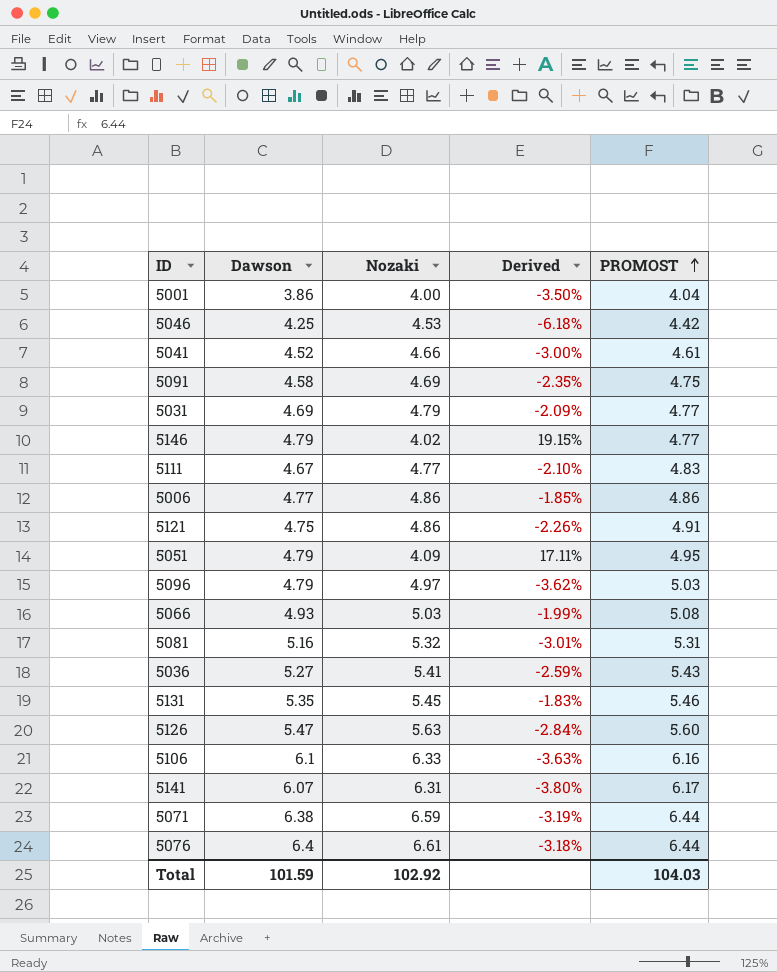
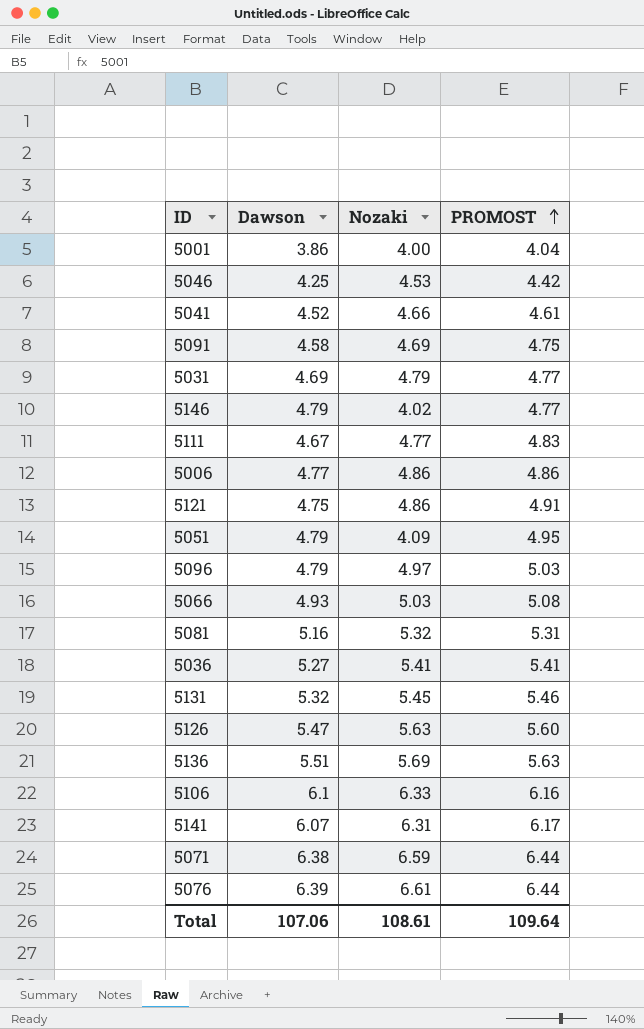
column Derived | formula: ([Dawson] - [Nozaki]) / [Nozaki] -> none
5036 | PROMOST: 5.43 -> 5.41
5131 | Dawson: 5.35 -> 5.32
row 5136: none -> 5.51 | 5.69 | 5.63
5076 | Dawson: 6.4 -> 6.39
Total | Dawson: 101.59 -> 107.06
Total | Nozaki: 102.92 -> 108.61
Total | PROMOST: 104.03 -> 109.64

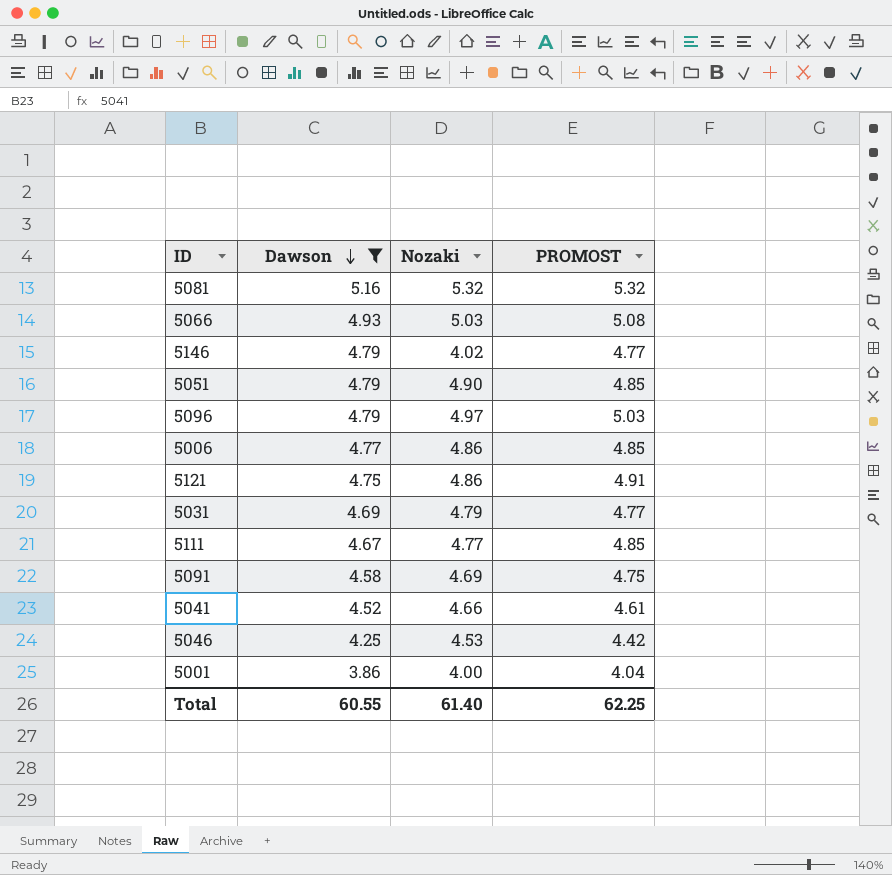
filter: none -> Dawson <= 5.16
row order: PROMOST ascending -> Dawson descending
5081 | PROMOST: 5.31 -> 5.32
5051 | Nozaki: 4.09 -> 4.90
5051 | PROMOST: 4.95 -> 4.85
5006 | PROMOST: 4.86 -> 4.85
5111 | PROMOST: 4.83 -> 4.85
Total | Dawson: 107.06 -> 60.55
Total | Nozaki: 108.61 -> 61.40
Total | PROMOST: 109.64 -> 62.25

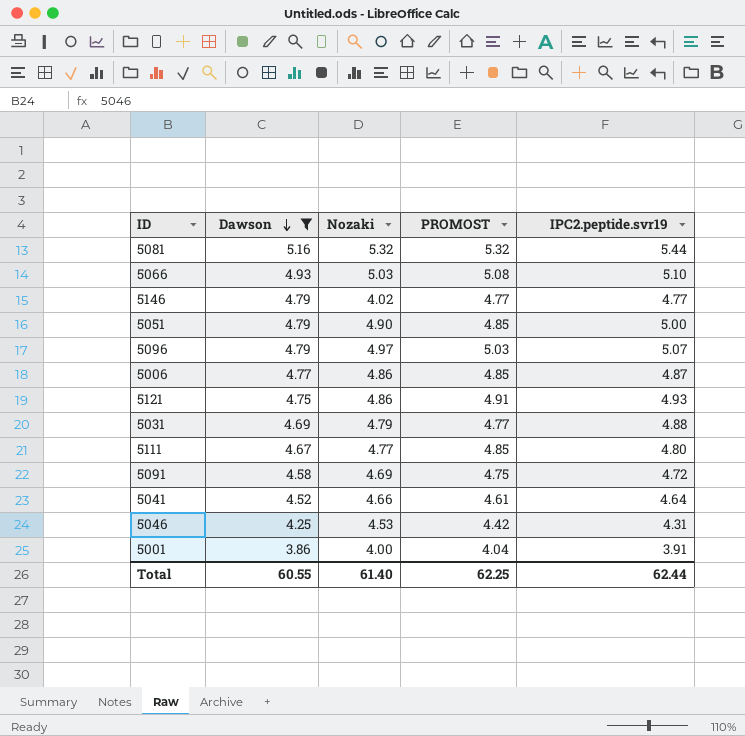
column IPC2.peptide.svr19 | position: none -> 5

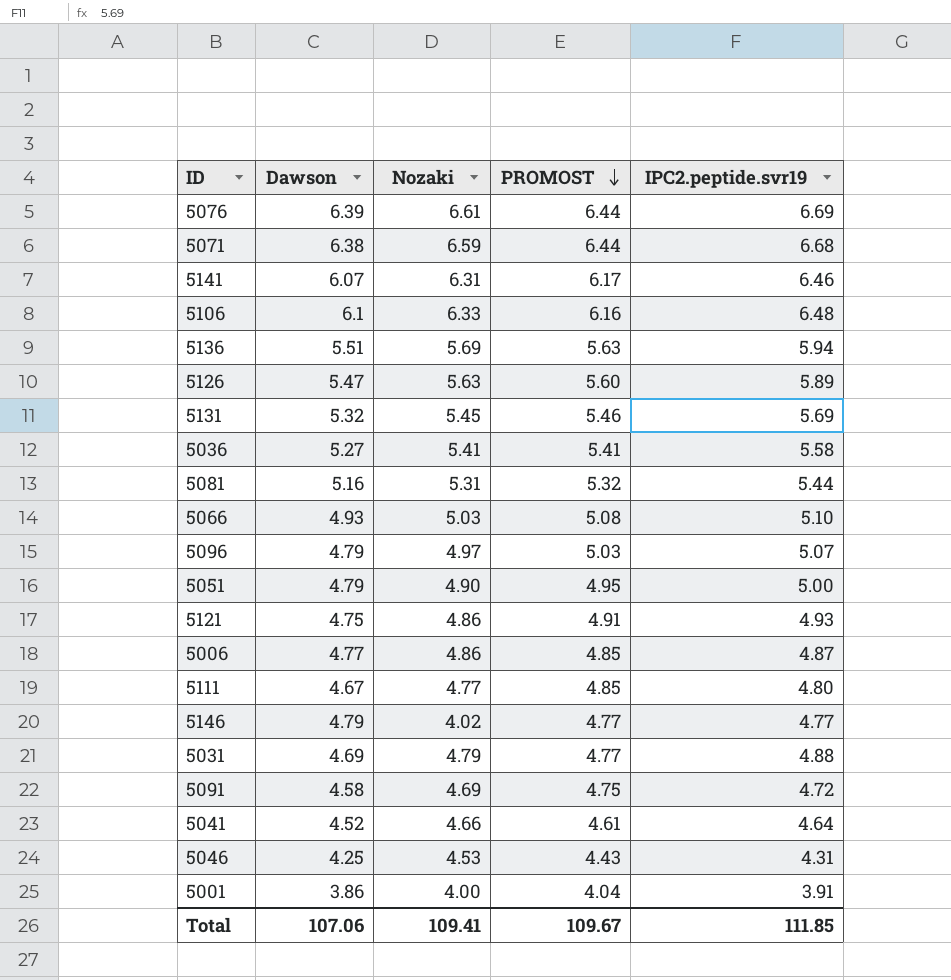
filter: Dawson <= 5.16 -> none
row order: Dawson descending -> PROMOST descending
5081 | Nozaki: 5.32 -> 5.31
5051 | PROMOST: 4.85 -> 4.95
5046 | PROMOST: 4.42 -> 4.43
Total | Dawson: 60.55 -> 107.06
Total | Nozaki: 61.40 -> 109.41
Total | PROMOST: 62.25 -> 109.67
Total | IPC2.peptide.svr19: 62.44 -> 111.85

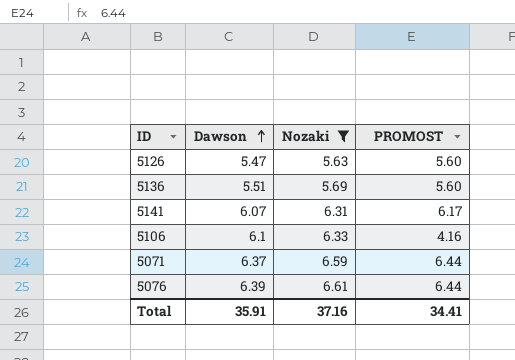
filter: none -> Nozaki >= 5.63
row order: PROMOST descending -> Dawson ascending
column IPC2.peptide.svr19 | position: 5 -> none
5136 | PROMOST: 5.63 -> 5.60
5106 | PROMOST: 6.16 -> 4.16
5071 | Dawson: 6.38 -> 6.37
Total | Dawson: 107.06 -> 35.91
Total | Nozaki: 109.41 -> 37.16
Total | PROMOST: 109.67 -> 34.41

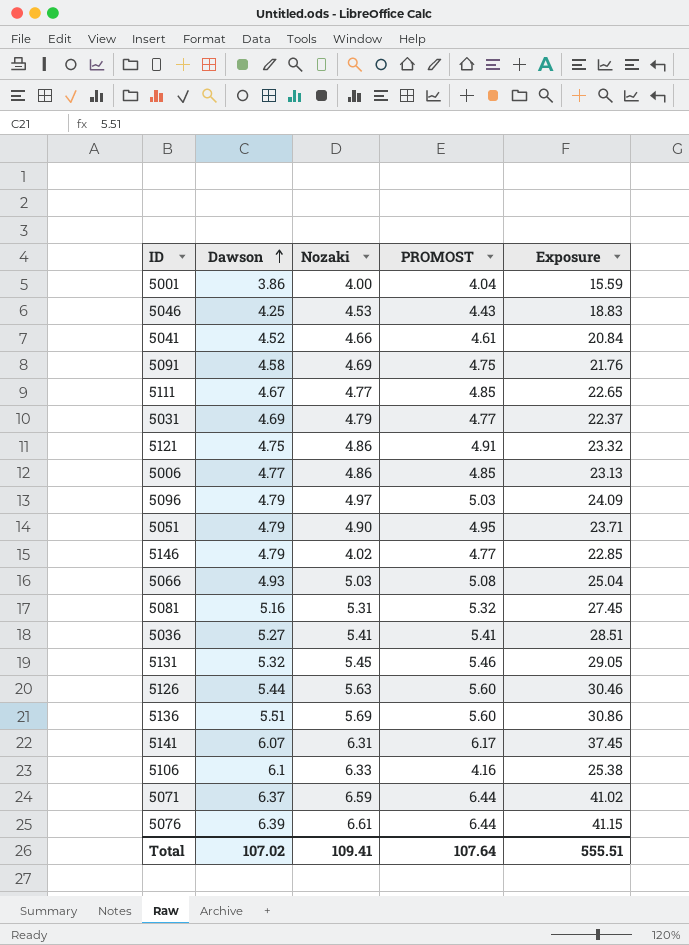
filter: Nozaki >= 5.63 -> none
column Exposure | formula: none -> [Dawson] * [PROMOST]
5126 | Dawson: 5.47 -> 5.44
Total | Dawson: 35.91 -> 107.02
Total | Nozaki: 37.16 -> 109.41
Total | PROMOST: 34.41 -> 107.64

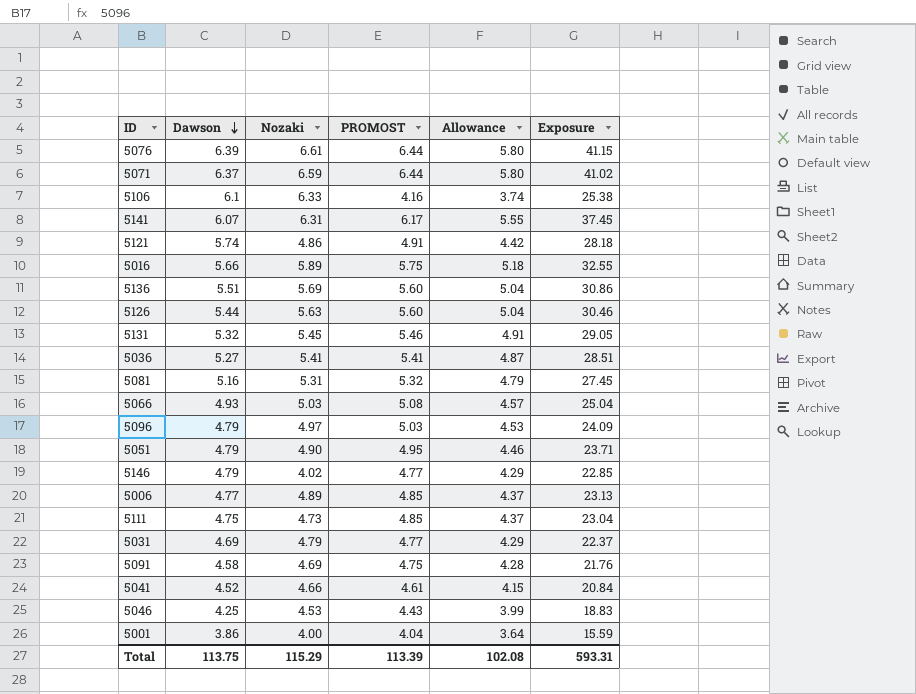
row order: Dawson ascending -> Dawson descending
column Allowance | formula: none -> [PROMOST] * 0.9
5121 | Dawson: 4.75 -> 5.74
5121 | Exposure: 23.32 -> 28.18
row 5016: none -> 5.66 | 5.89 | 5.75 | 5.18 | 32.55
5006 | Nozaki: 4.86 -> 4.89
5111 | Dawson: 4.67 -> 4.75
5111 | Nozaki: 4.77 -> 4.73
5111 | Exposure: 22.65 -> 23.04
Total | Dawson: 107.02 -> 113.75
Total | Nozaki: 109.41 -> 115.29
Total | PROMOST: 107.64 -> 113.39
Total | Exposure: 555.51 -> 593.31

